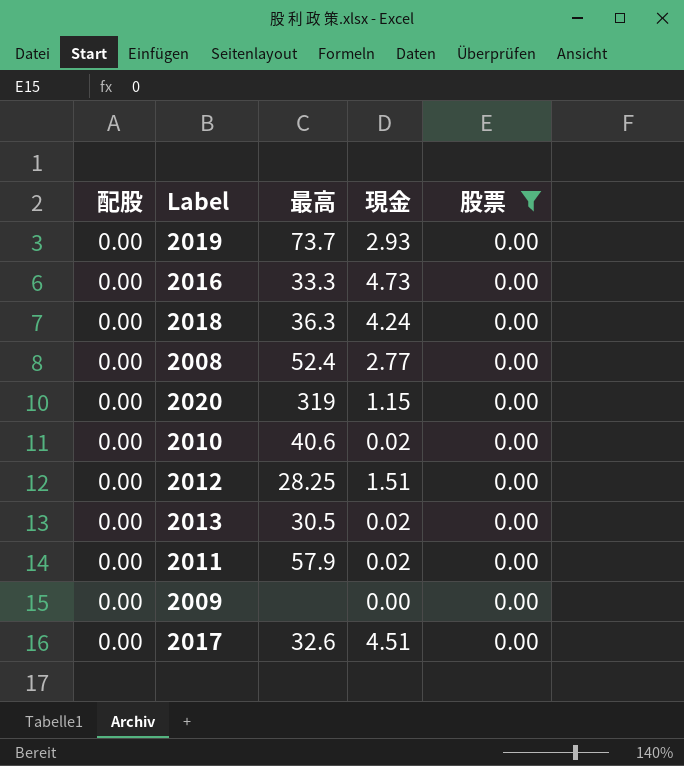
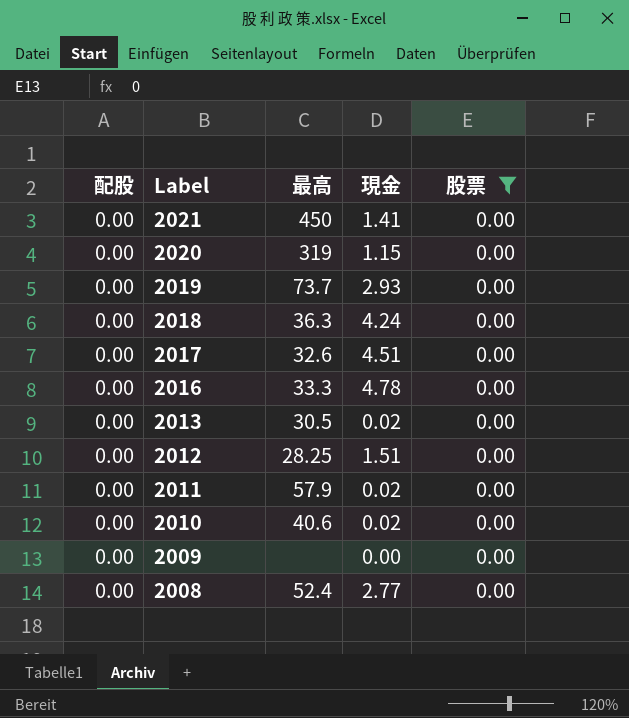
row order: none -> Label descending
row 2021: none -> 0.00 | 450 | 1.41 | 0.00
2016 | 現金: 4.73 -> 4.78

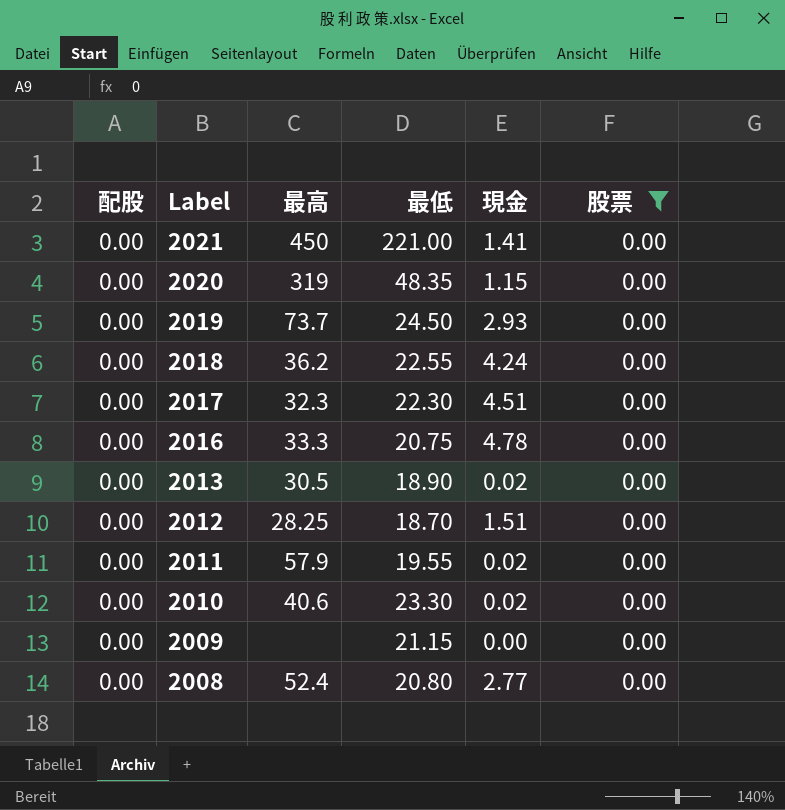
column 最低 | position: none -> 4
2018 | 最高: 36.3 -> 36.2
2017 | 最高: 32.6 -> 32.3

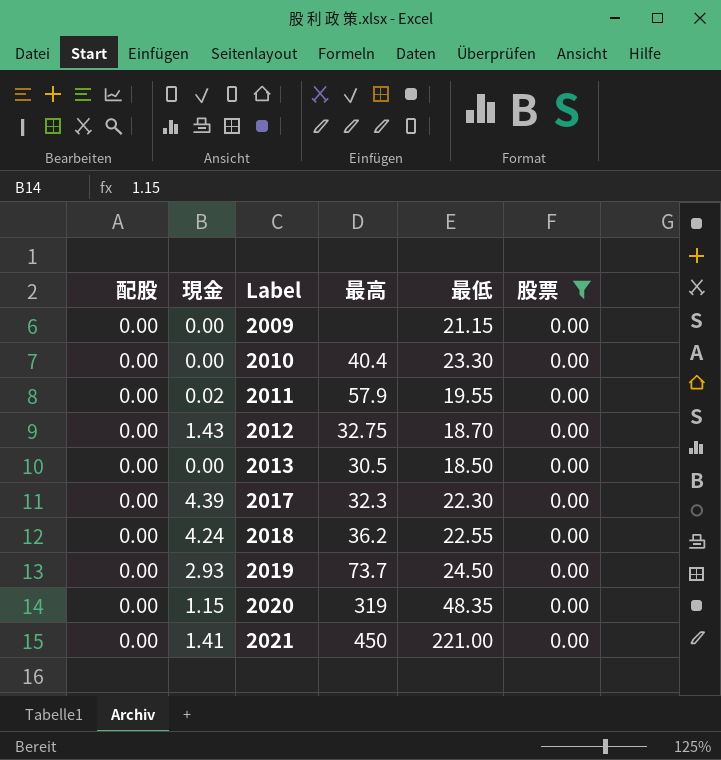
row order: Label descending -> Label ascending
column 現金 | position: 5 -> 2
row 2016: 0.00 | 33.3 | 20.75 | 4.78 | 0.00 -> none
row 2008: 0.00 | 52.4 | 20.80 | 2.77 | 0.00 -> none
2010 | 現金: 0.02 -> 0.00
2010 | 最高: 40.6 -> 40.4
2012 | 現金: 1.51 -> 1.43
2012 | 最高: 28.25 -> 32.75
2013 | 現金: 0.02 -> 0.00
2013 | 最低: 18.90 -> 18.50
2017 | 現金: 4.51 -> 4.39

